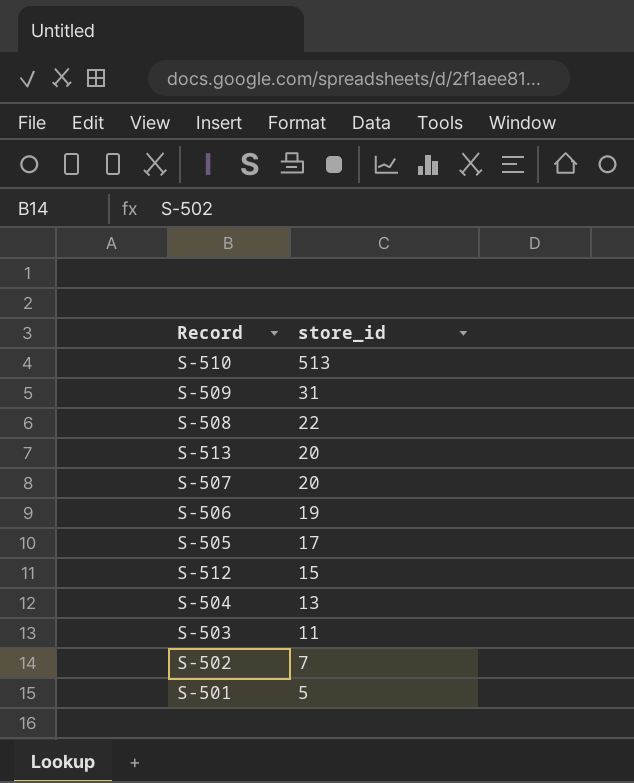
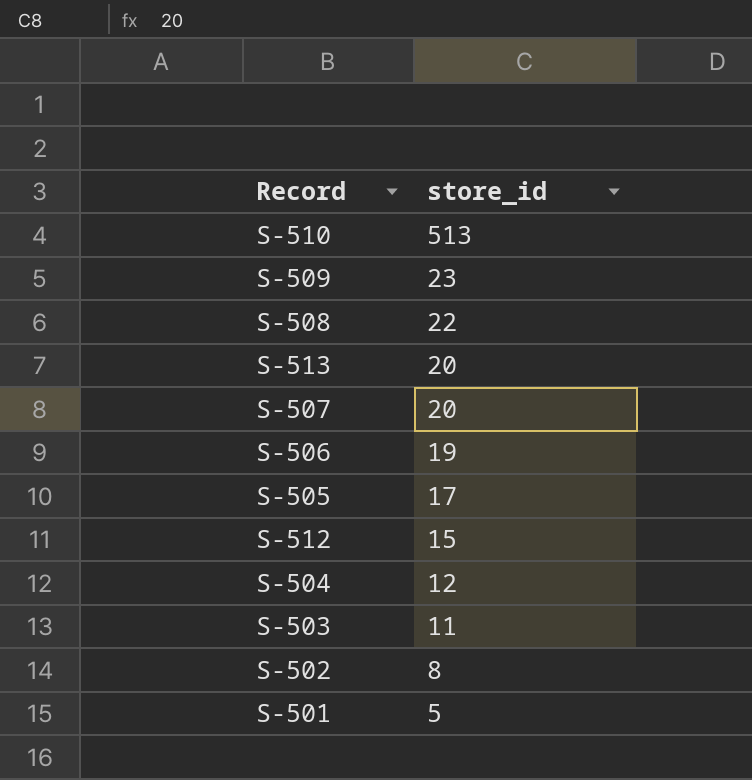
S-509 | store_id: 31 -> 23
S-504 | store_id: 13 -> 12
S-502 | store_id: 7 -> 8

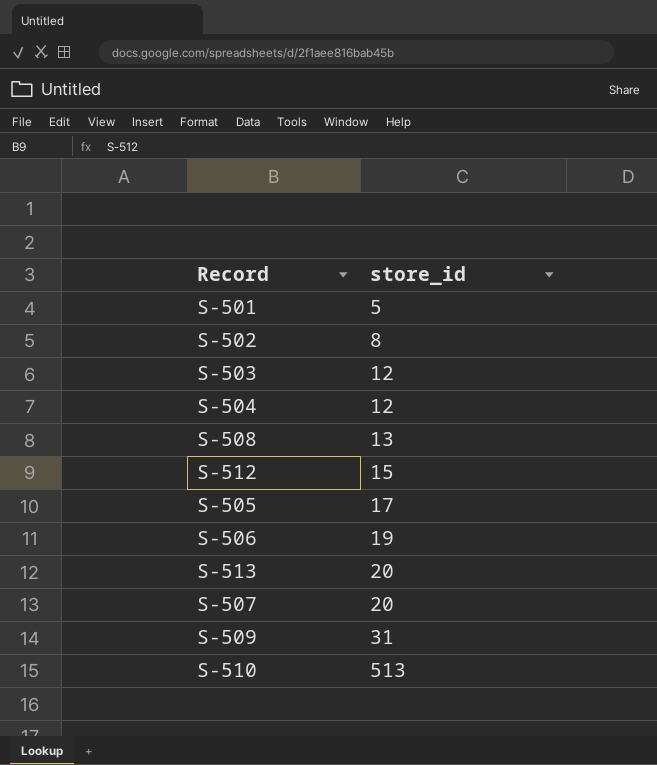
row order: store_id descending -> store_id ascending
S-503 | store_id: 11 -> 12
S-508 | store_id: 22 -> 13
S-509 | store_id: 23 -> 31

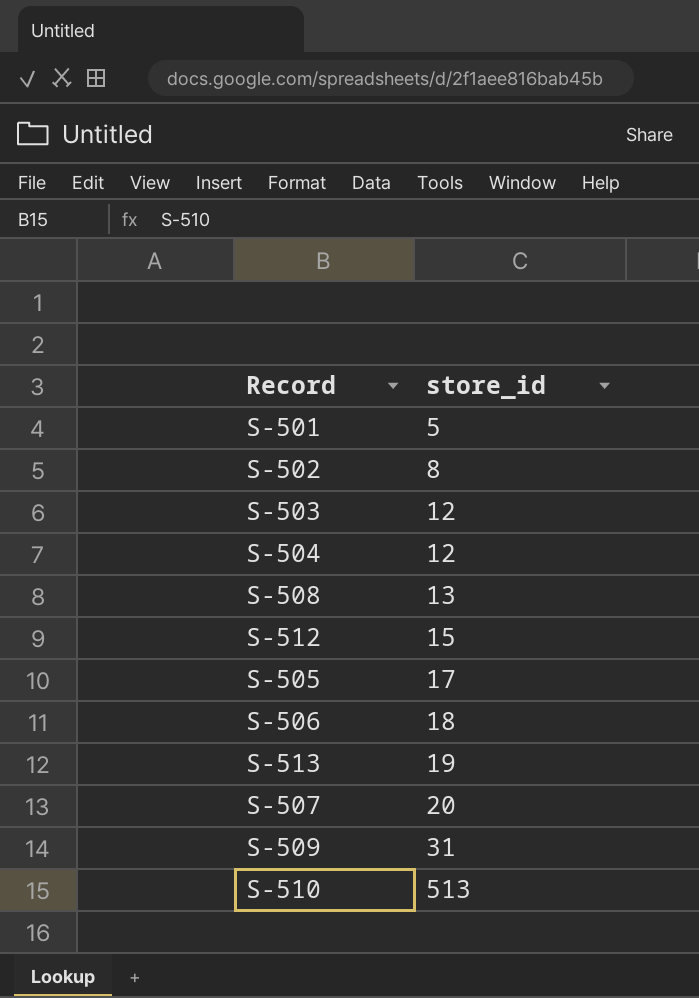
S-506 | store_id: 19 -> 18
S-513 | store_id: 20 -> 19

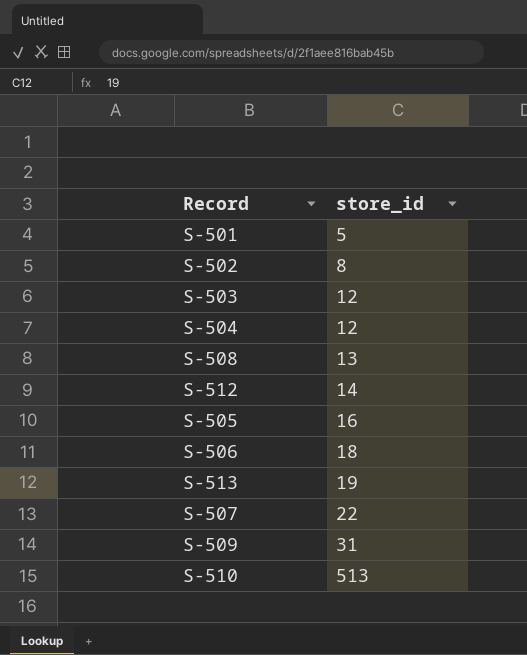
S-512 | store_id: 15 -> 14
S-505 | store_id: 17 -> 16
S-507 | store_id: 20 -> 22

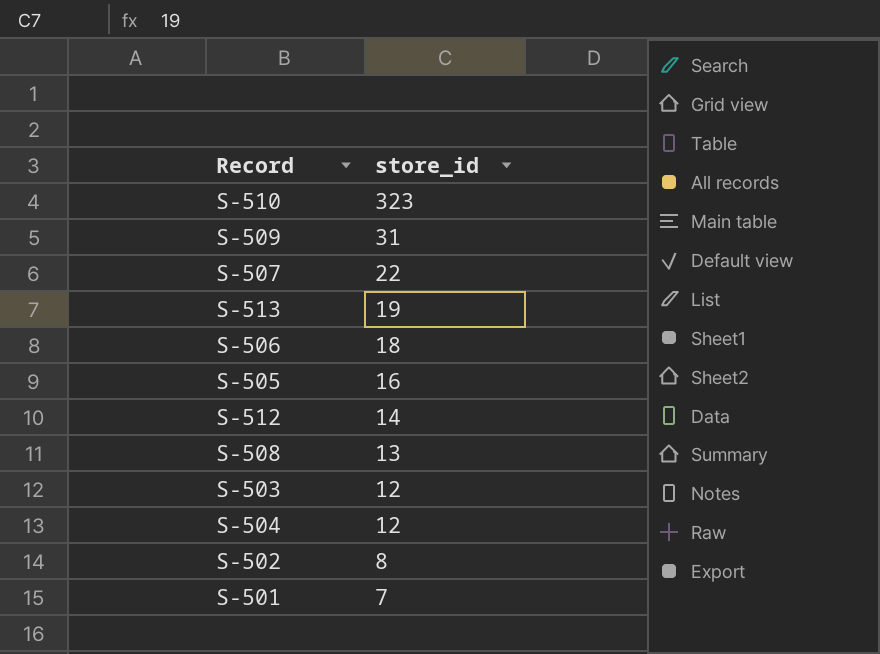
row order: store_id ascending -> store_id descending
S-510 | store_id: 513 -> 323
S-501 | store_id: 5 -> 7

